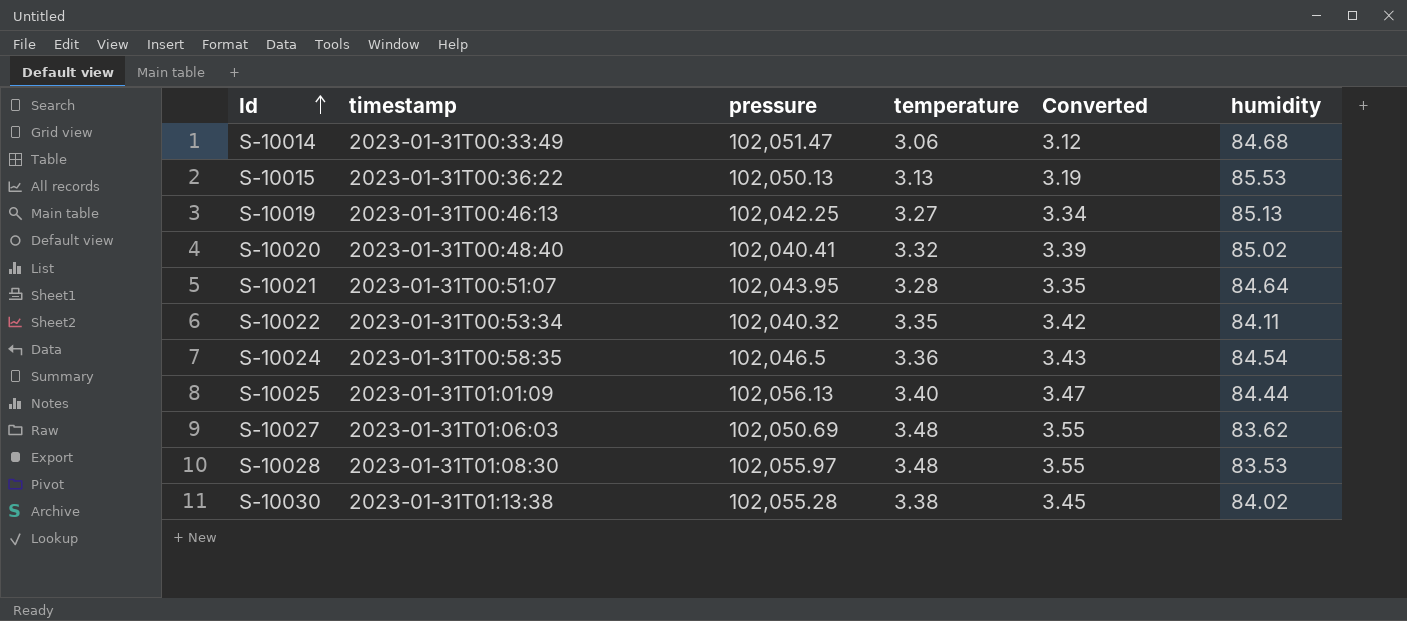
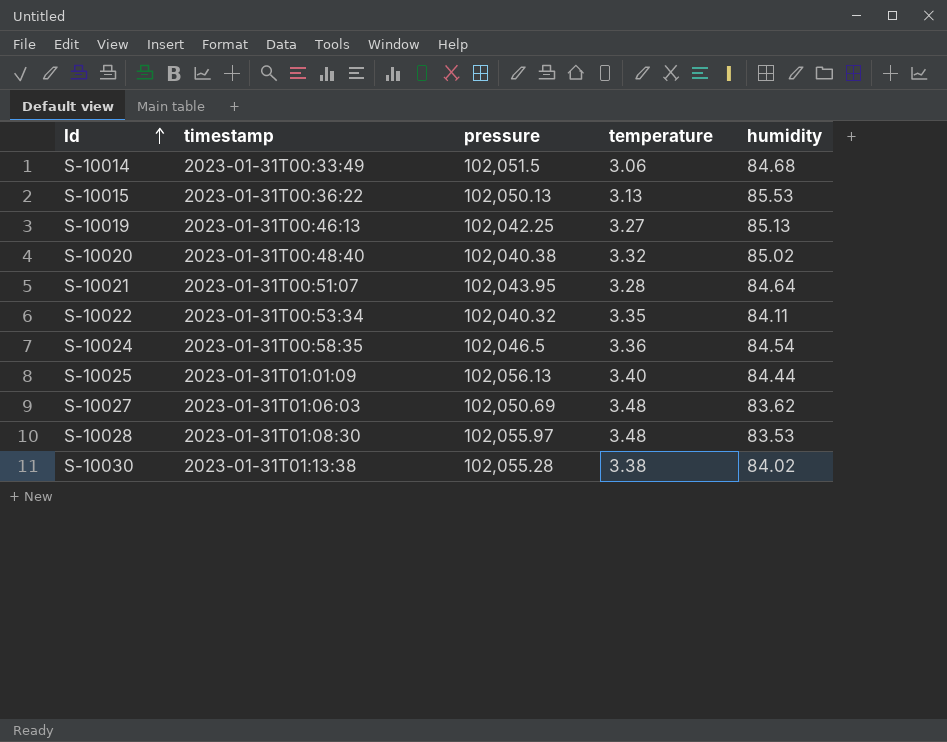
column Converted | formula: [temperature] * 1.02 -> none
S-10014 | pressure: 102,051.47 -> 102,051.5
S-10020 | pressure: 102,040.41 -> 102,040.38

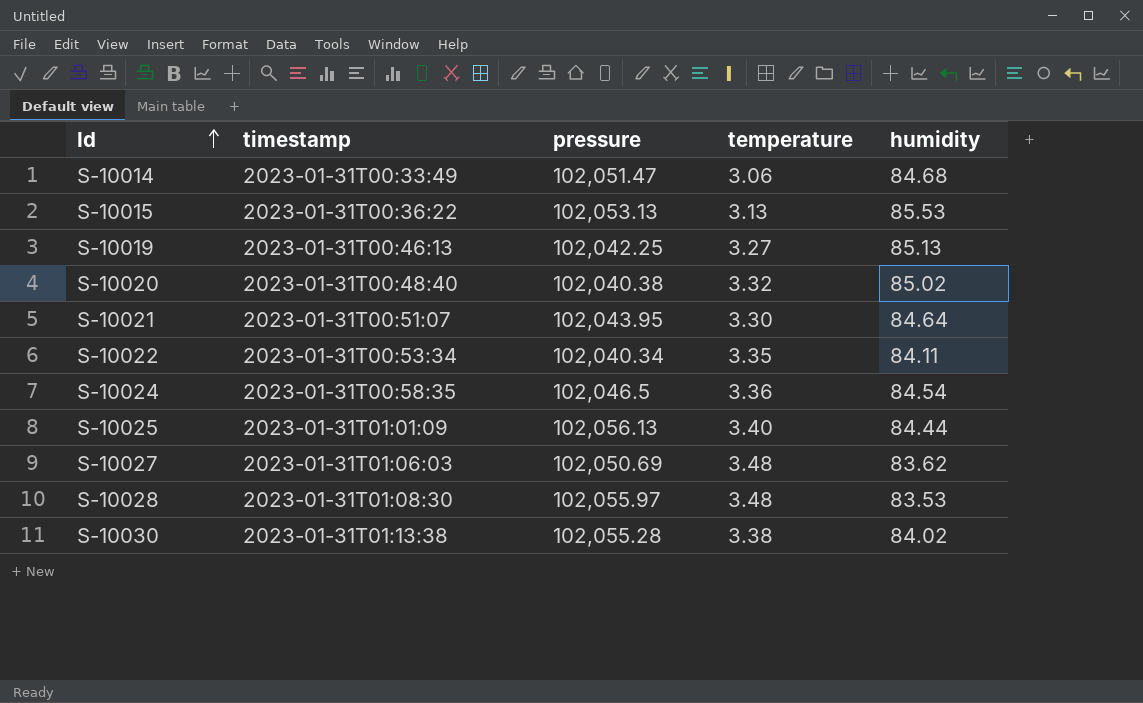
S-10014 | pressure: 102,051.5 -> 102,051.47
S-10015 | pressure: 102,050.13 -> 102,053.13
S-10021 | temperature: 3.28 -> 3.30
S-10022 | pressure: 102,040.32 -> 102,040.34

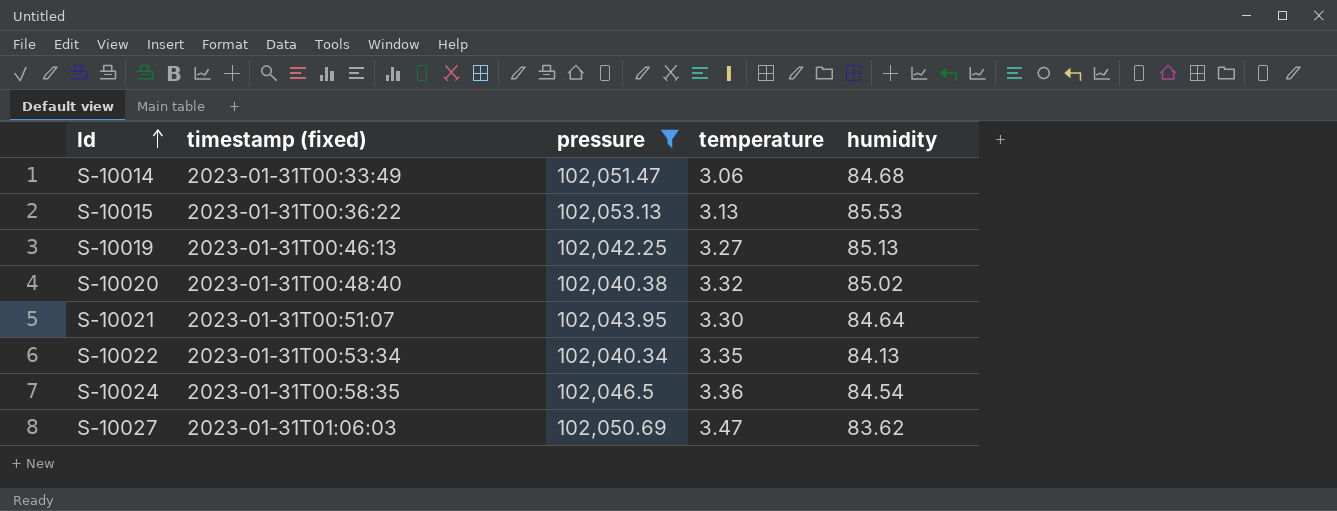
filter: none -> pressure <= 102,053.13
column name: timestamp -> timestamp (fixed)
S-10022 | humidity: 84.11 -> 84.13
S-10027 | temperature: 3.48 -> 3.47

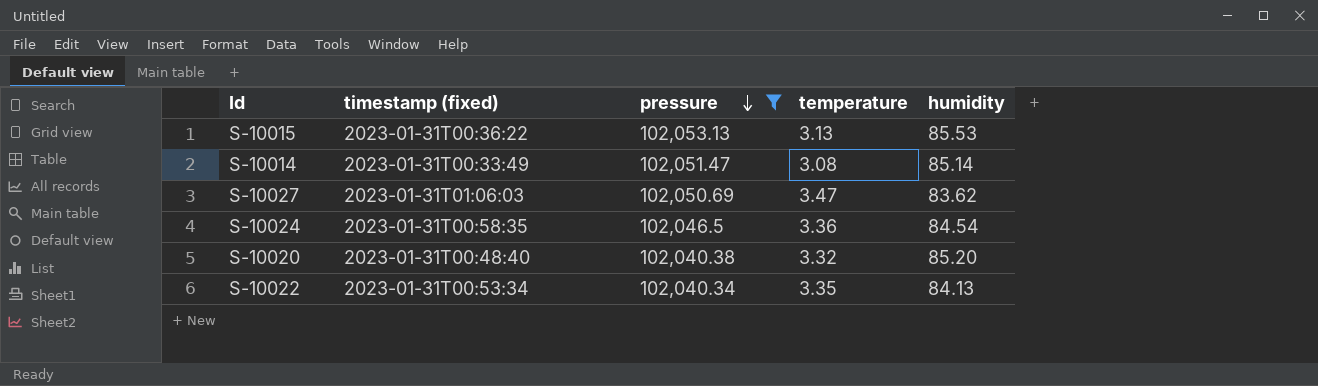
row order: Id ascending -> pressure descending
row S-10019: 2023-01-31T00:46:13 | 102,042.25 | 3.27 | 85.13 -> none
row S-10021: 2023-01-31T00:51:07 | 102,043.95 | 3.30 | 84.64 -> none
S-10014 | temperature: 3.06 -> 3.08
S-10014 | humidity: 84.68 -> 85.14
S-10020 | humidity: 85.02 -> 85.20

